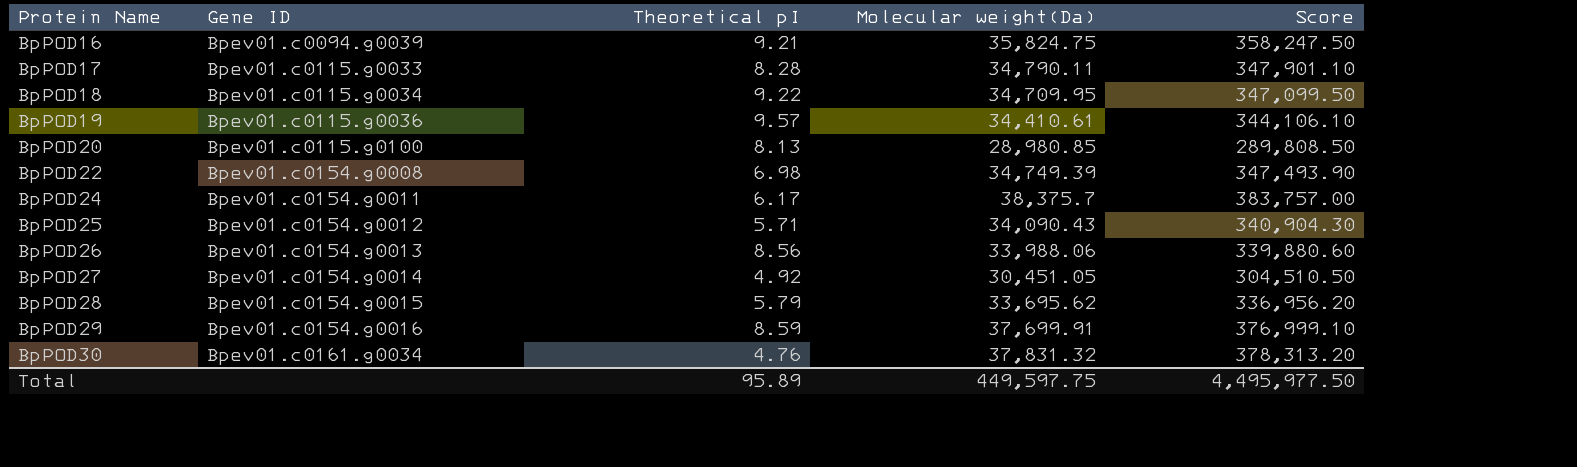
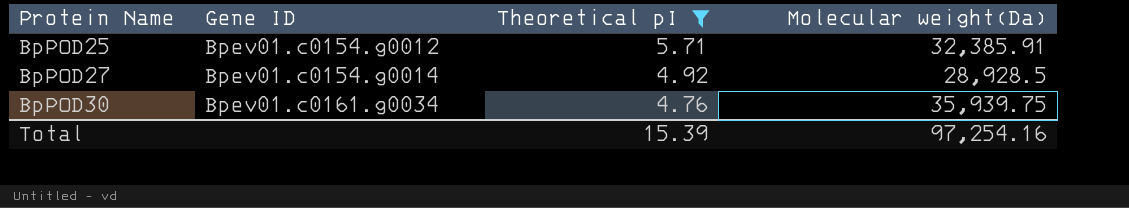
filter: none -> Theoretical pI <= 5.71
column Score | formula: [Molecular weight（Da）] * 10 -> none
BpPOD25 | Molecular weight（Da）: 34,090.43 -> 32,385.91
BpPOD27 | Molecular weight（Da）: 30,451.05 -> 28,928.5
BpPOD30 | Molecular weight（Da）: 37,831.32 -> 35,939.75
Total | Theoretical pI: 95.89 -> 15.39
Total | Molecular weight（Da）: 449,597.75 -> 97,254.16

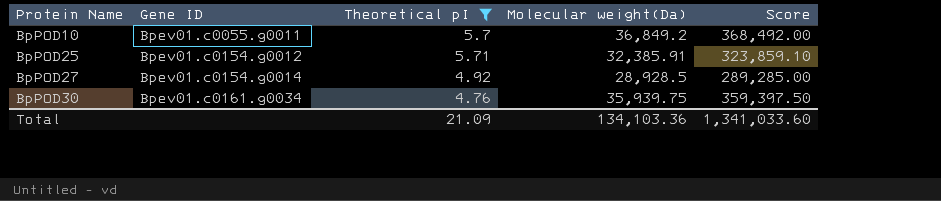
column Score | formula: none -> [Molecular weight（Da）] * 10
row BpPOD10: none -> Bpev01.c0055.g0011 | 5.7 | 36,849.2 | 368,492.00
Total | Theoretical pI: 15.39 -> 21.09
Total | Molecular weight（Da）: 97,254.16 -> 134,103.36

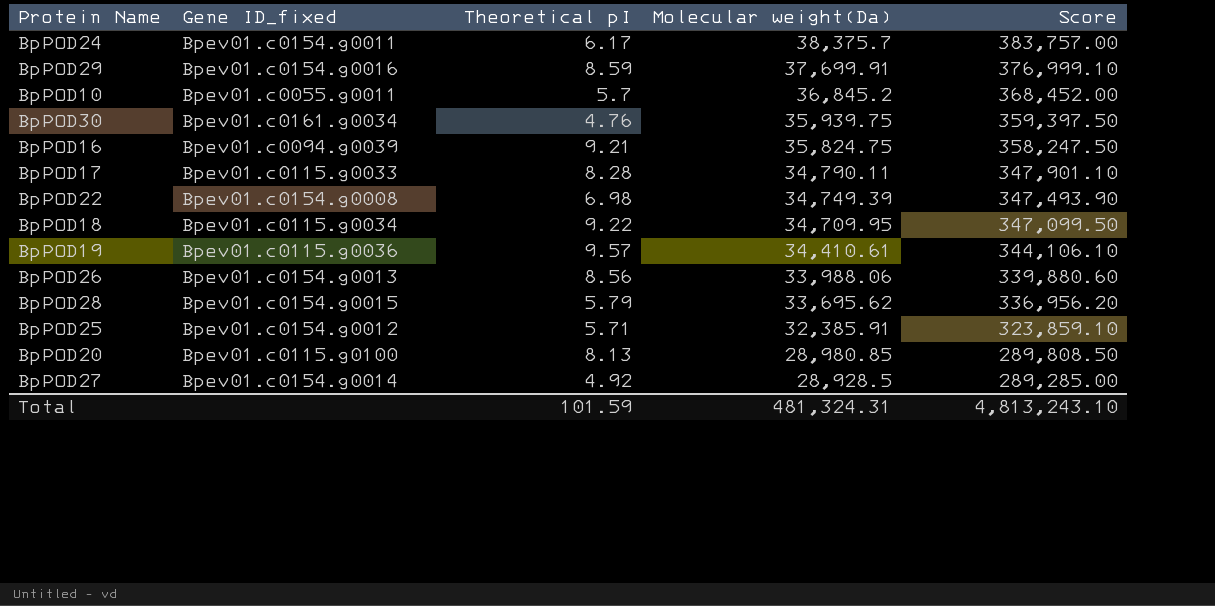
filter: Theoretical pI <= 5.71 -> none
row order: Protein Name ascending -> Molecular weight（Da） descending
column name: Gene ID -> Gene ID_fixed
BpPOD10 | Molecular weight（Da）: 36,849.2 -> 36,845.2
BpPOD10 | Score: 368,492.00 -> 368,452.00
Total | Theoretical pI: 21.09 -> 101.59
Total | Molecular weight（Da）: 134,103.36 -> 481,324.31
Total | Score: 1,341,033.60 -> 4,813,243.10

